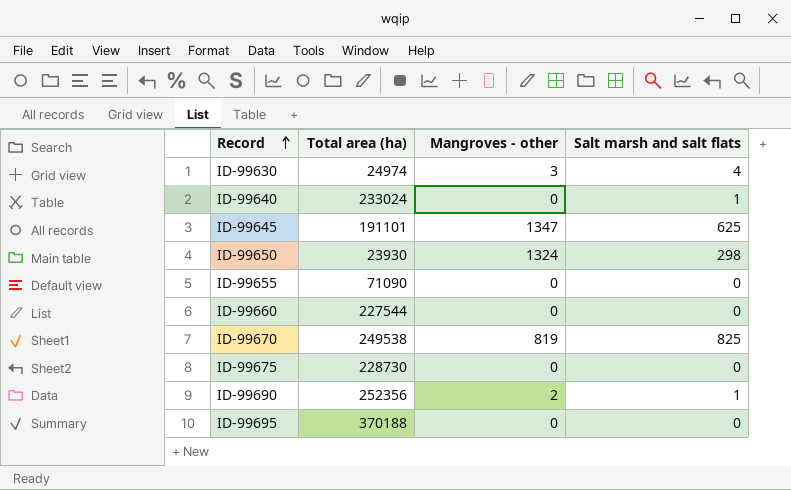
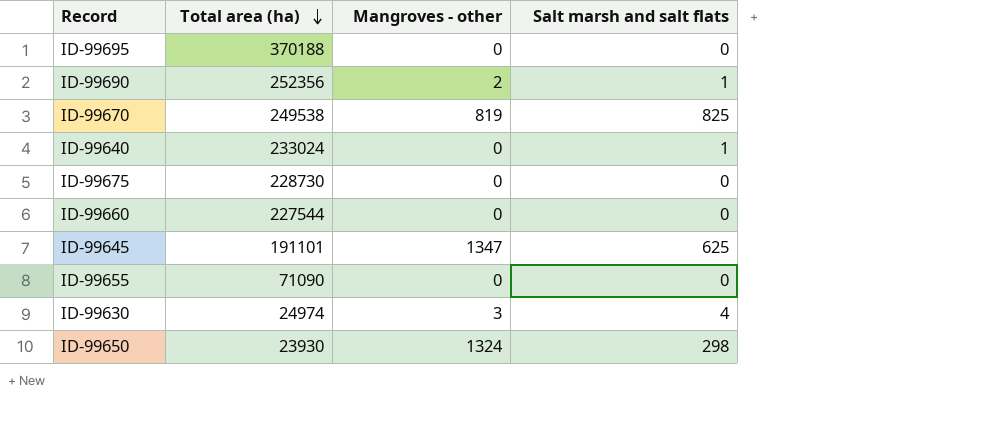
row order: Record ascending -> Total area (ha) descending

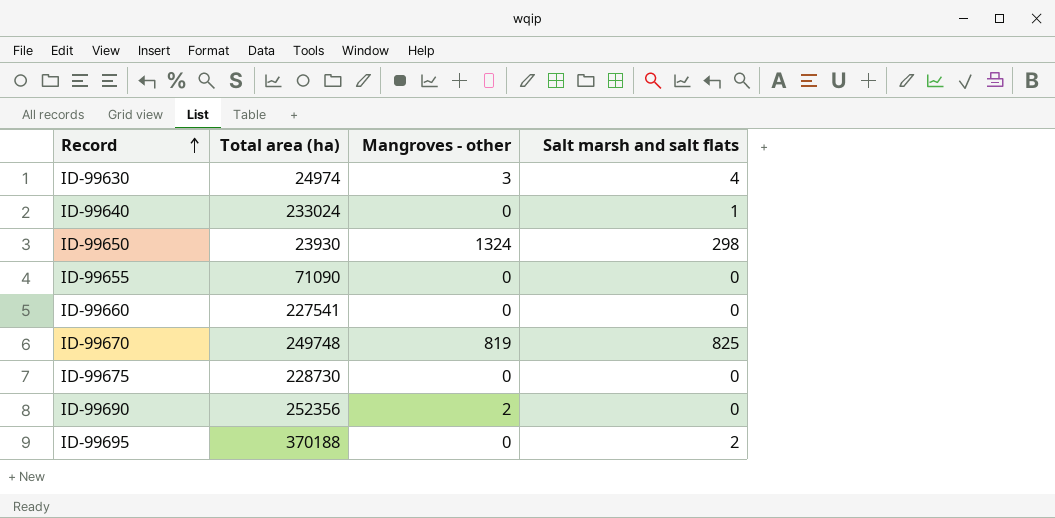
row order: Total area (ha) descending -> Record ascending
row ID-99645: 191101 | 1347 | 625 -> none
ID-99660 | Total area (ha): 227544 -> 227541
ID-99670 | Total area (ha): 249538 -> 249748
ID-99690 | Salt marsh and salt flats: 1 -> 0
ID-99695 | Salt marsh and salt flats: 0 -> 2

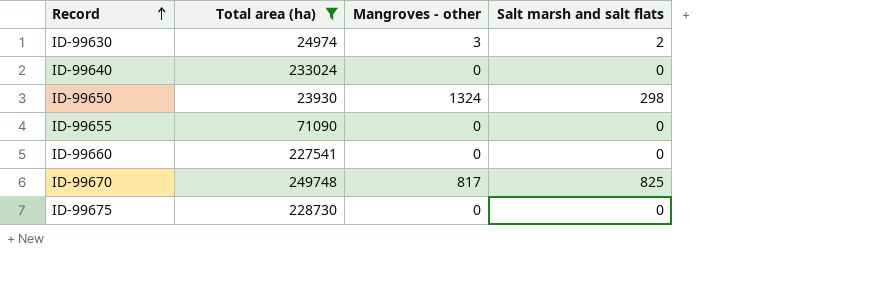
filter: none -> Total area (ha) <= 249748
ID-99630 | Salt marsh and salt flats: 4 -> 2
ID-99640 | Salt marsh and salt flats: 1 -> 0
ID-99670 | Mangroves - other: 819 -> 817

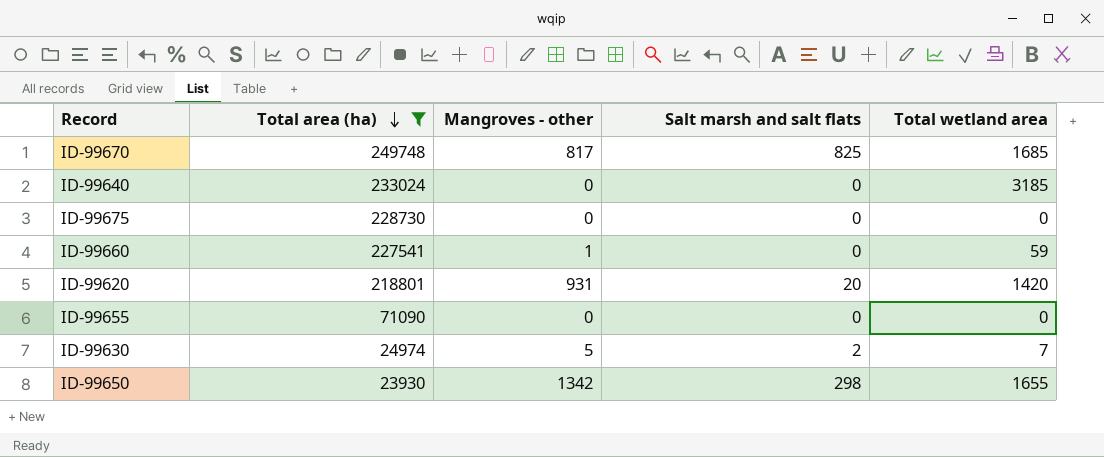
row order: Record ascending -> Total area (ha) descending
column Total wetland area | position: none -> 5
ID-99660 | Mangroves - other: 0 -> 1
row ID-99620: none -> 218801 | 931 | 20 | 1420
ID-99630 | Mangroves - other: 3 -> 5
ID-99650 | Mangroves - other: 1324 -> 1342

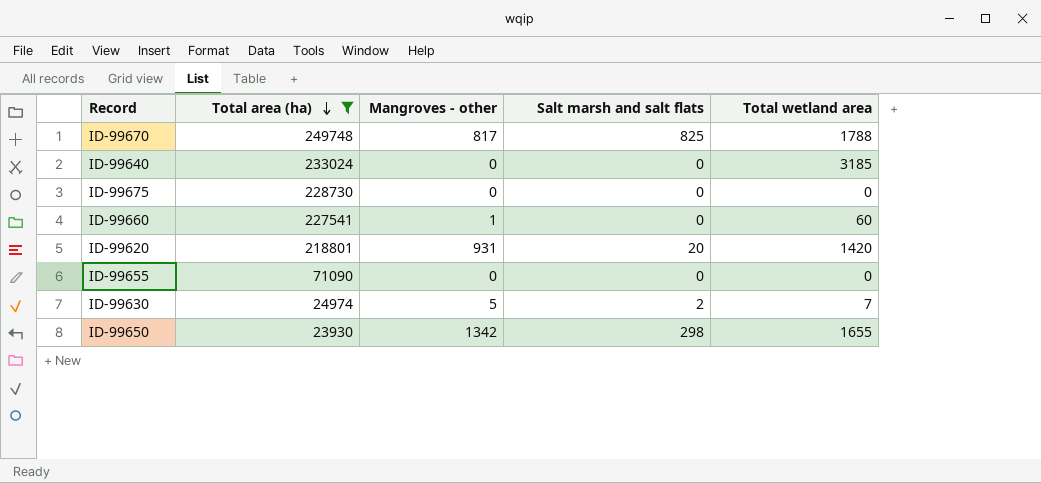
ID-99670 | Total wetland area: 1685 -> 1788
ID-99660 | Total wetland area: 59 -> 60

